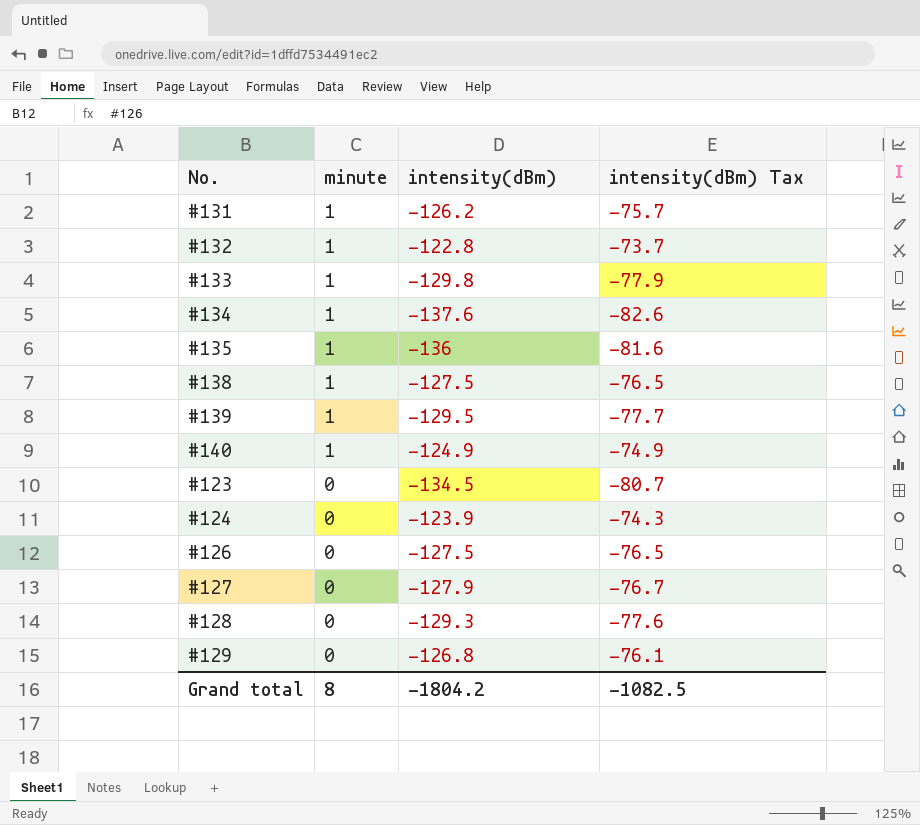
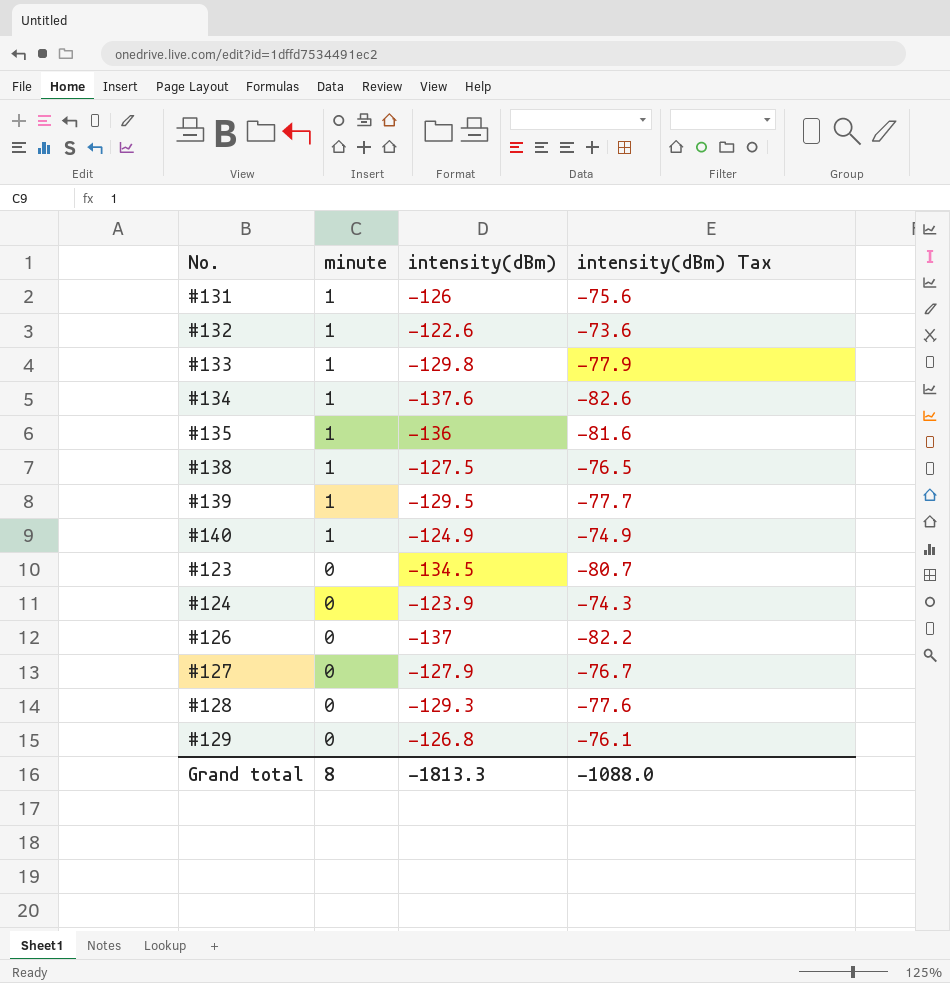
#131 | intensity(dBm): -126.2 -> -126
#131 | intensity(dBm) Tax: -75.7 -> -75.6
#132 | intensity(dBm): -122.8 -> -122.6
#132 | intensity(dBm) Tax: -73.7 -> -73.6
#126 | intensity(dBm): -127.5 -> -137
#126 | intensity(dBm) Tax: -76.5 -> -82.2
Grand total | intensity(dBm): -1804.2 -> -1813.3
Grand total | intensity(dBm) Tax: -1082.5 -> -1088.0

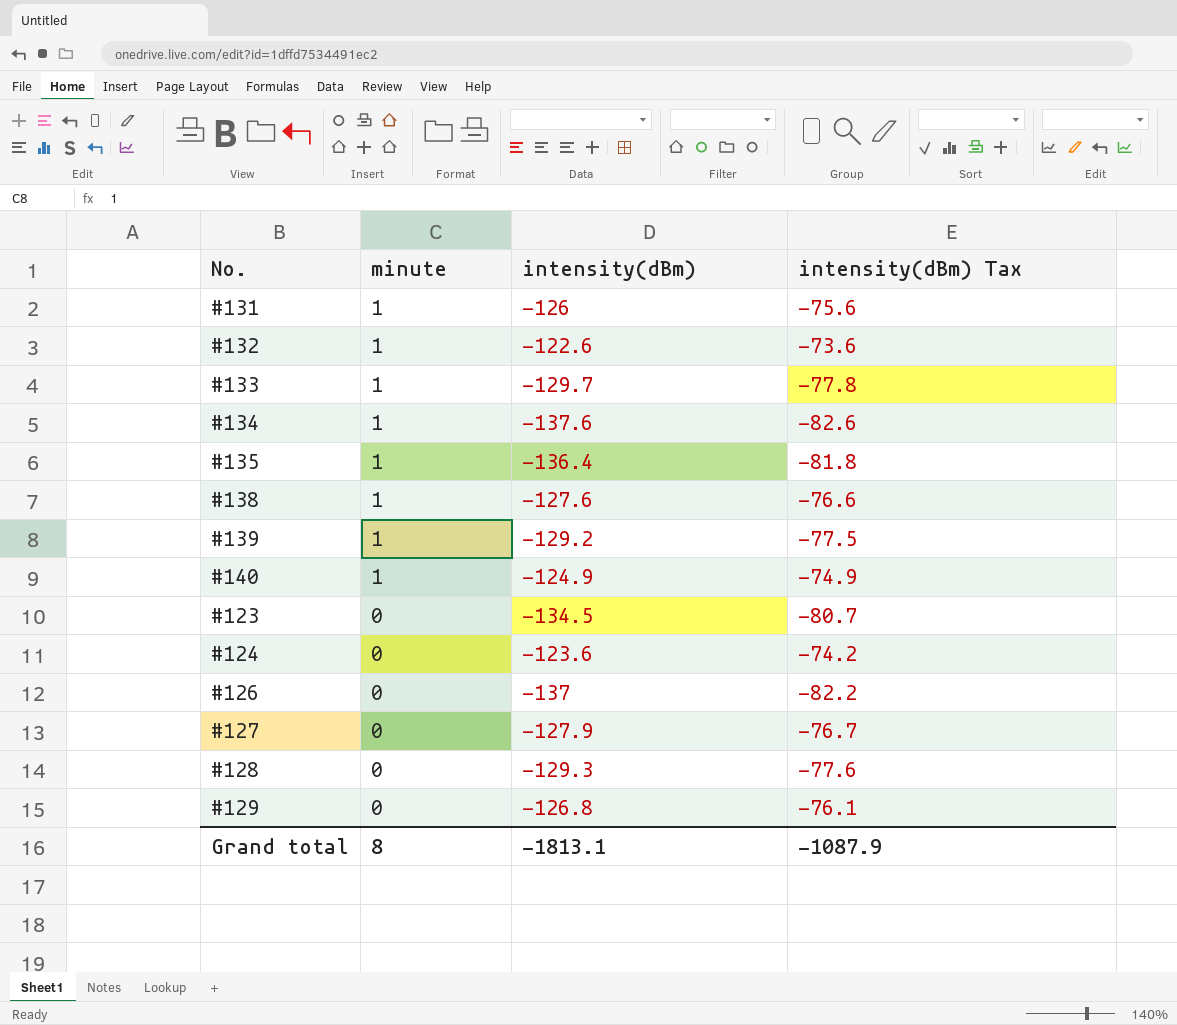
#133 | intensity(dBm): -129.8 -> -129.7
#133 | intensity(dBm) Tax: -77.9 -> -77.8
#135 | intensity(dBm): -136 -> -136.4
#135 | intensity(dBm) Tax: -81.6 -> -81.8
#138 | intensity(dBm): -127.5 -> -127.6
#138 | intensity(dBm) Tax: -76.5 -> -76.6
#139 | intensity(dBm): -129.5 -> -129.2
#139 | intensity(dBm) Tax: -77.7 -> -77.5
#124 | intensity(dBm): -123.9 -> -123.6
#124 | intensity(dBm) Tax: -74.3 -> -74.2
Grand total | intensity(dBm): -1813.3 -> -1813.1
Grand total | intensity(dBm) Tax: -1088.0 -> -1087.9

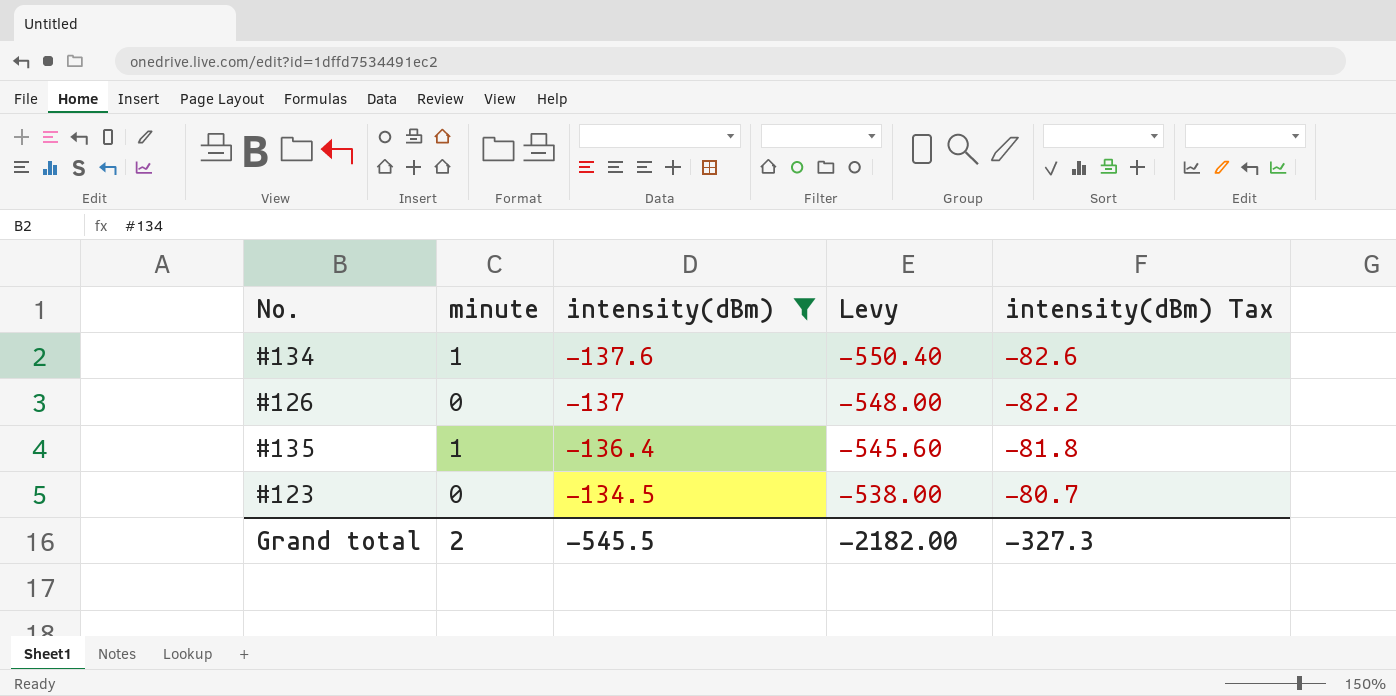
filter: none -> intensity(dBm) <= -134.5
row order: minute descending -> intensity(dBm) ascending
column Levy | formula: none -> [intensity(dBm)] * 4
Grand total | minute: 8 -> 2
Grand total | intensity(dBm): -1813.1 -> -545.5
Grand total | intensity(dBm) Tax: -1087.9 -> -327.3

